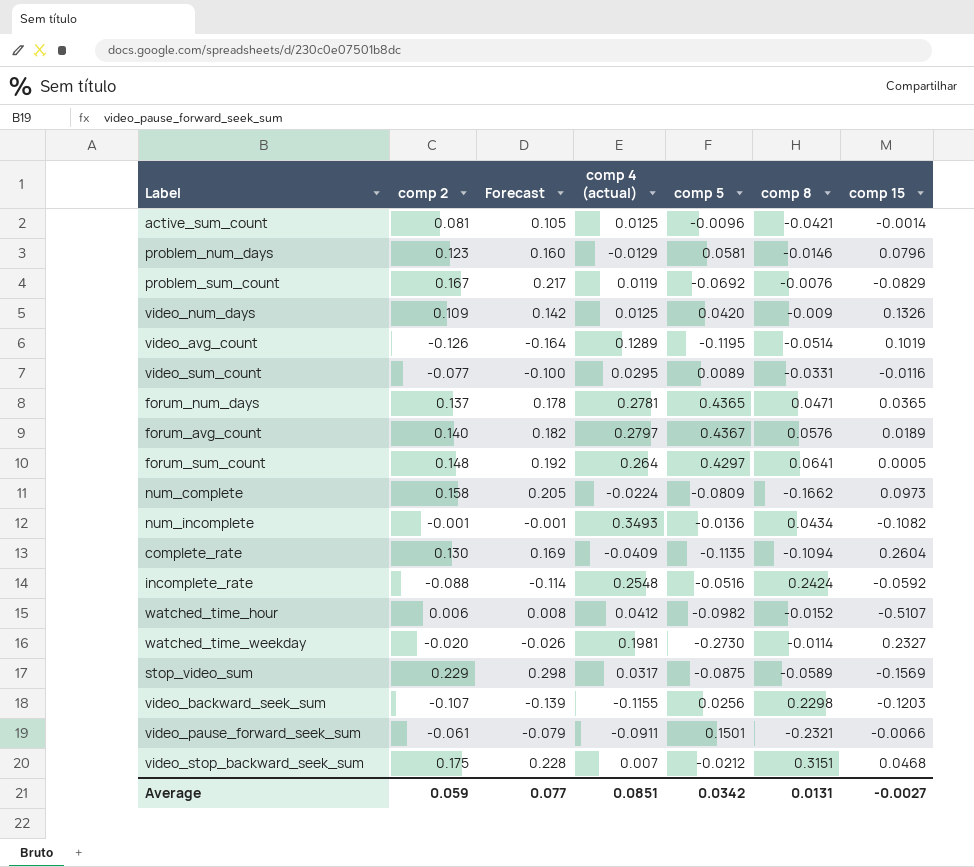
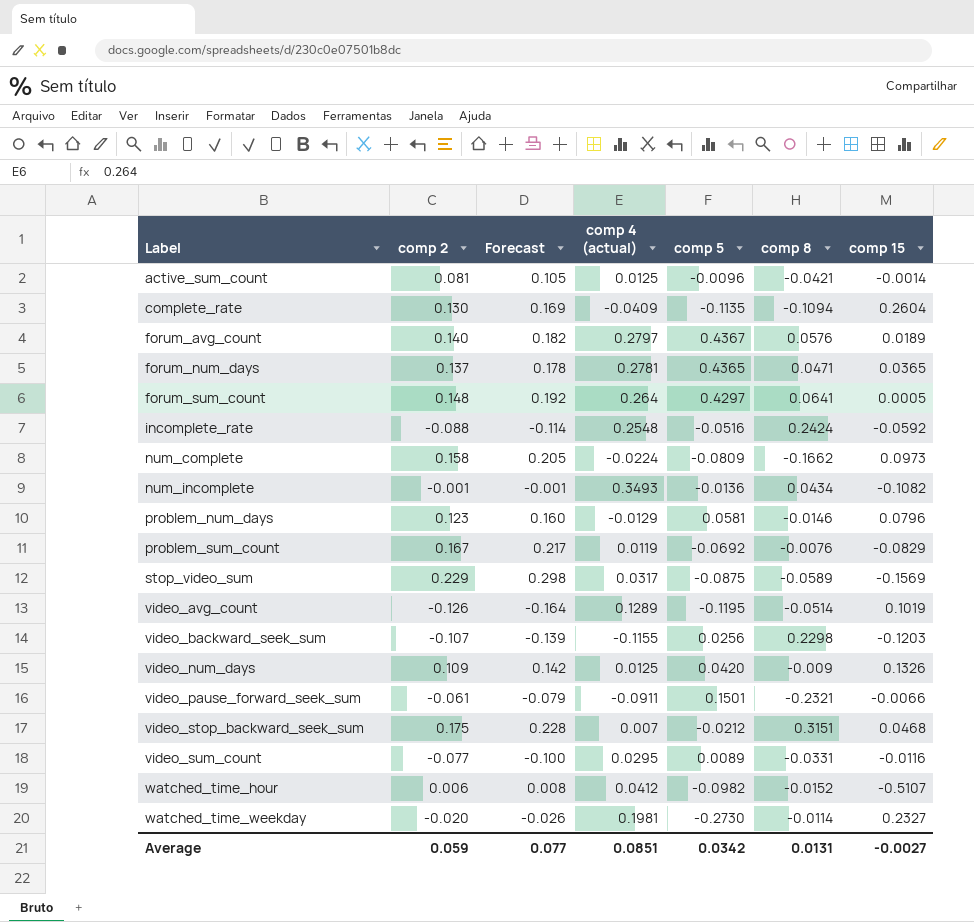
row order: none -> Label ascending

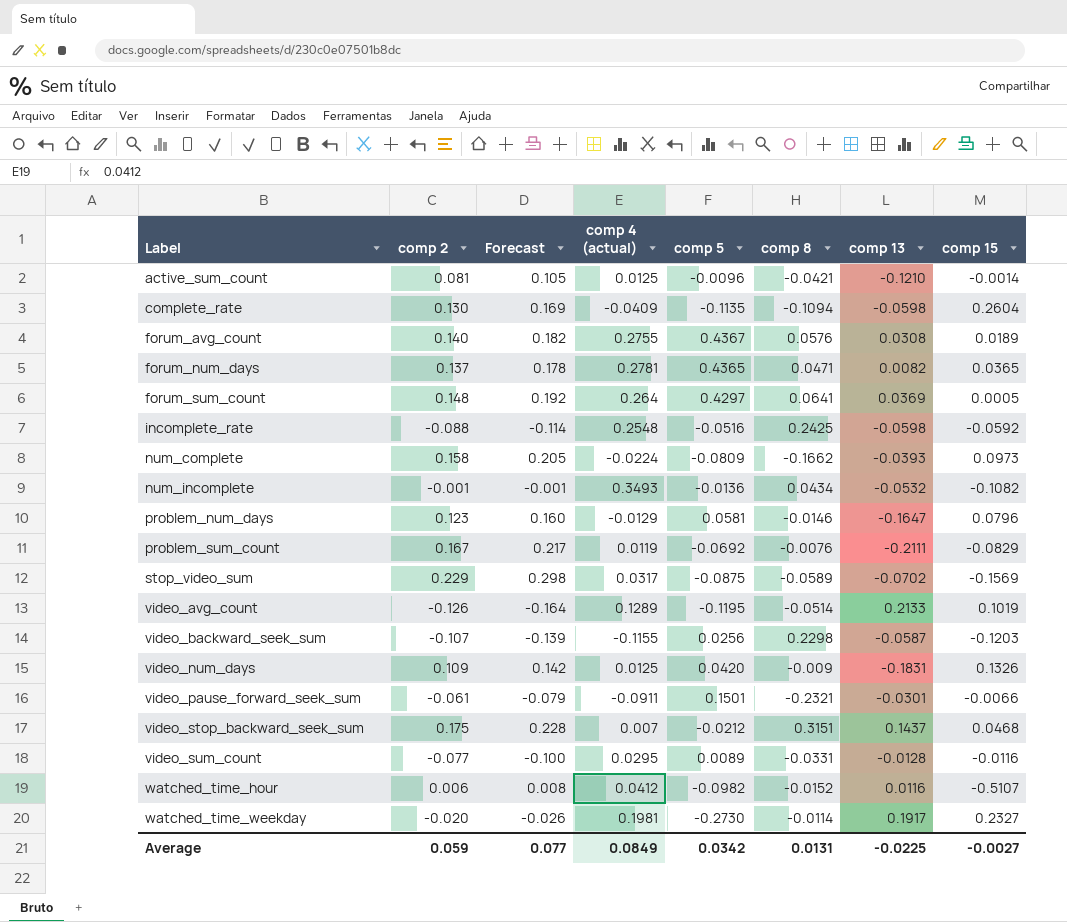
column comp 13 | position: none -> 7
forum_avg_count | comp 4 (actual): 0.2797 -> 0.2755
incomplete_rate | comp 8: 0.2424 -> 0.2425
Average | comp 4 (actual): 0.0851 -> 0.0849

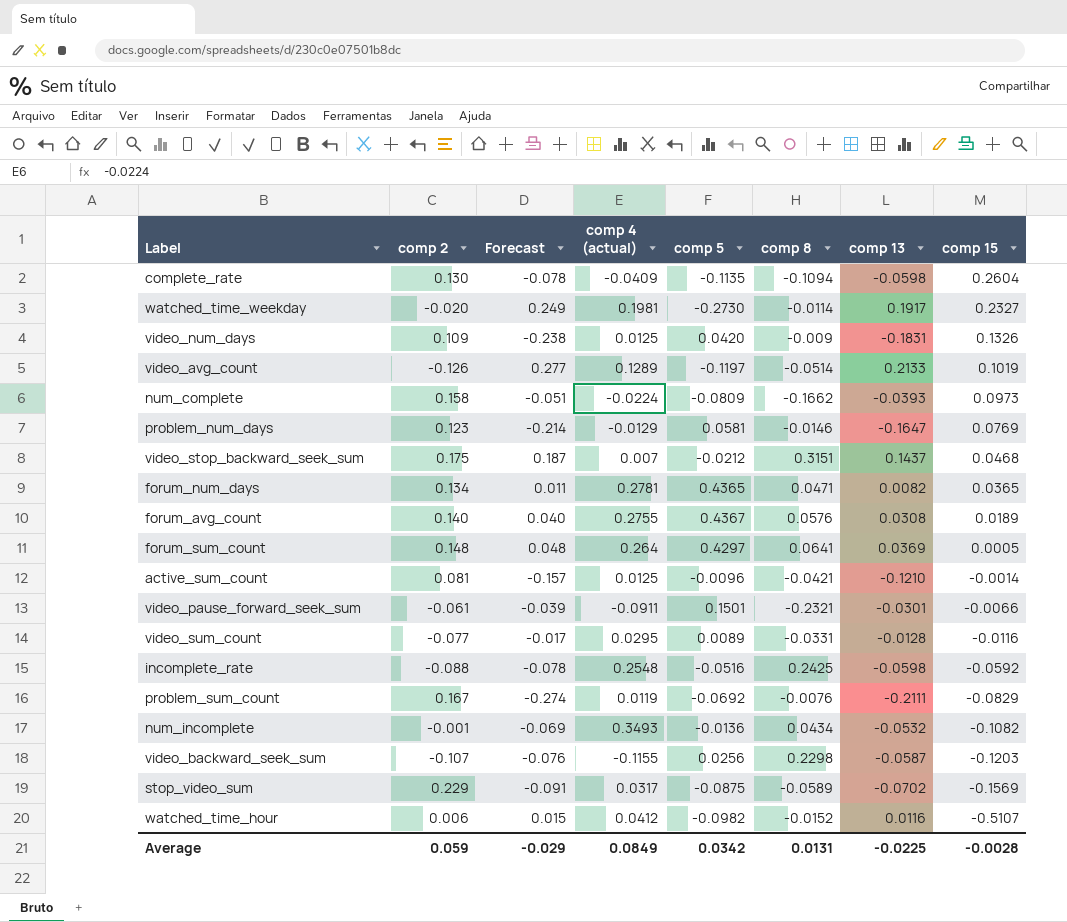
row order: Label ascending -> comp 15 descending
column Forecast | formula: [comp 2] * 1.3 -> [comp 13] * 1.3
video_avg_count | comp 5: -0.1195 -> -0.1197
problem_num_days | comp 15: 0.0796 -> 0.0769
forum_num_days | comp 2: 0.137 -> 0.134
Average | Forecast: 0.077 -> -0.029
Average | comp 15: -0.0027 -> -0.0028

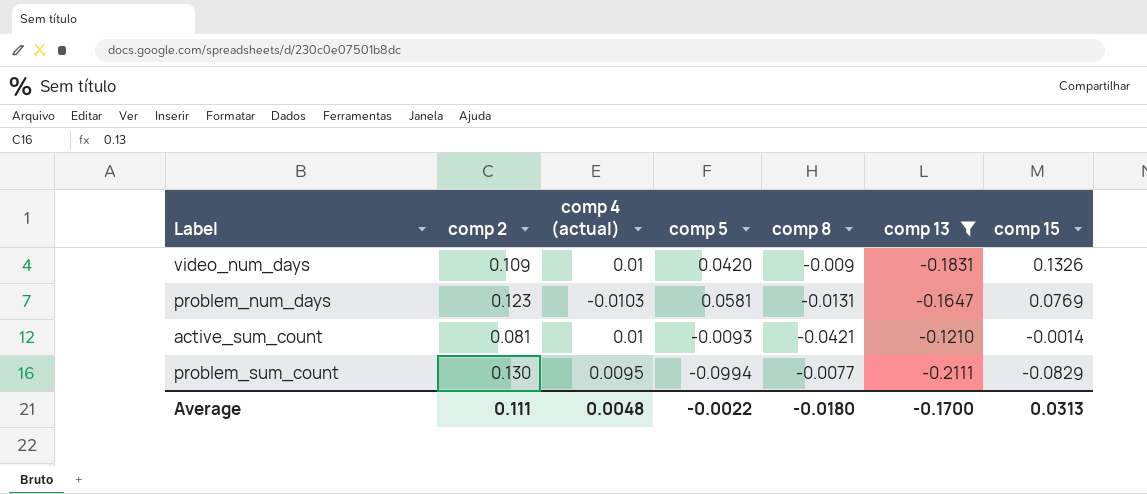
filter: none -> comp 13 <= -0.1210
column Forecast | formula: [comp 13] * 1.3 -> none
video_num_days | comp 4 (actual): 0.0125 -> 0.01
problem_num_days | comp 4 (actual): -0.0129 -> -0.0103
problem_num_days | comp 8: -0.0146 -> -0.0131
active_sum_count | comp 4 (actual): 0.0125 -> 0.01
active_sum_count | comp 5: -0.0096 -> -0.0093
problem_sum_count | comp 2: 0.167 -> 0.130
problem_sum_count | comp 4 (actual): 0.0119 -> 0.0095
problem_sum_count | comp 5: -0.0692 -> -0.0994
problem_sum_count | comp 8: -0.0076 -> -0.0077
Average | comp 2: 0.059 -> 0.111
Average | comp 4 (actual): 0.0849 -> 0.0048
Average | comp 5: 0.0342 -> -0.0022
Average | comp 8: 0.0131 -> -0.0180
Average | comp 13: -0.0225 -> -0.1700
Average | comp 15: -0.0028 -> 0.0313

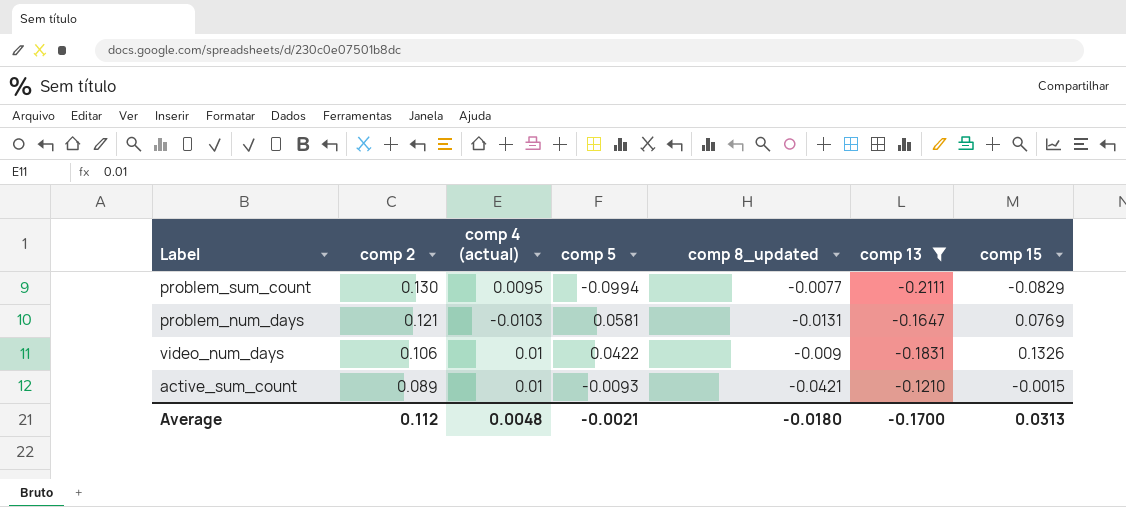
row order: comp 15 descending -> comp 2 descending
column name: comp 8 -> comp 8_updated
problem_num_days | comp 2: 0.123 -> 0.121
video_num_days | comp 2: 0.109 -> 0.106
video_num_days | comp 5: 0.0420 -> 0.0422
active_sum_count | comp 2: 0.081 -> 0.089
active_sum_count | comp 15: -0.0014 -> -0.0015
Average | comp 2: 0.111 -> 0.112
Average | comp 5: -0.0022 -> -0.0021

